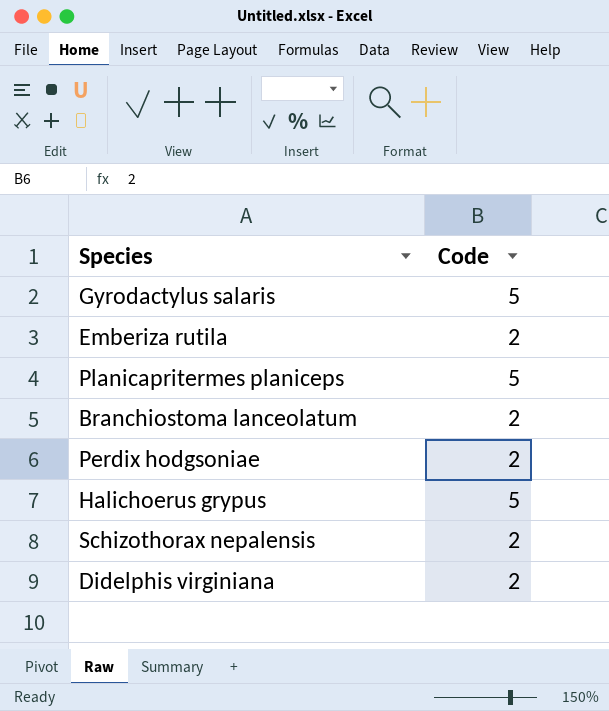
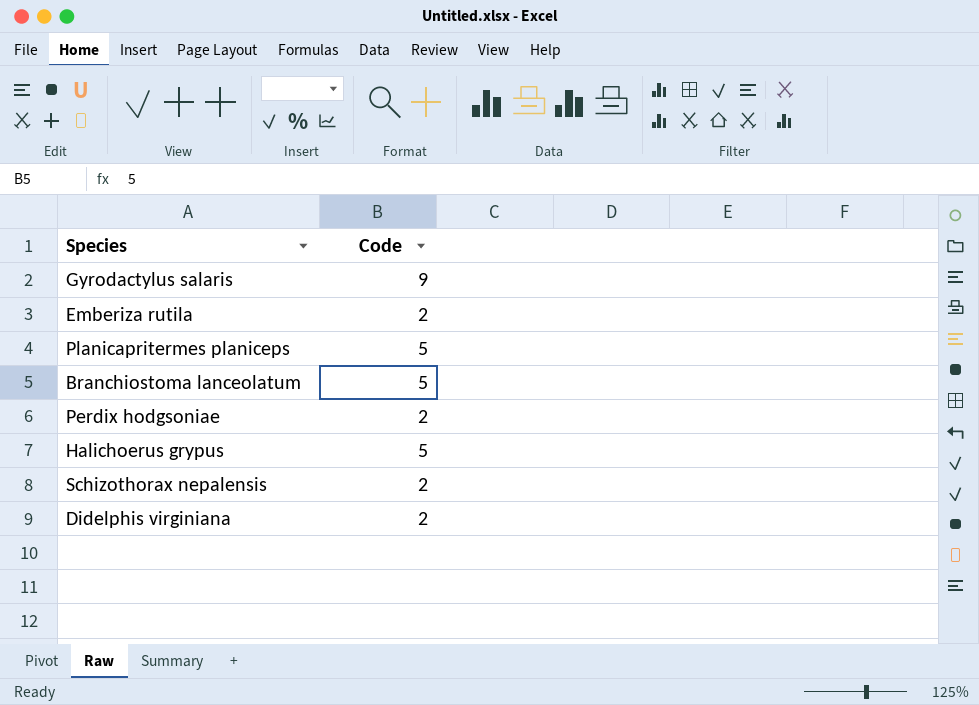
Gyrodactylus salaris | Code: 5 -> 9
Branchiostoma lanceolatum | Code: 2 -> 5

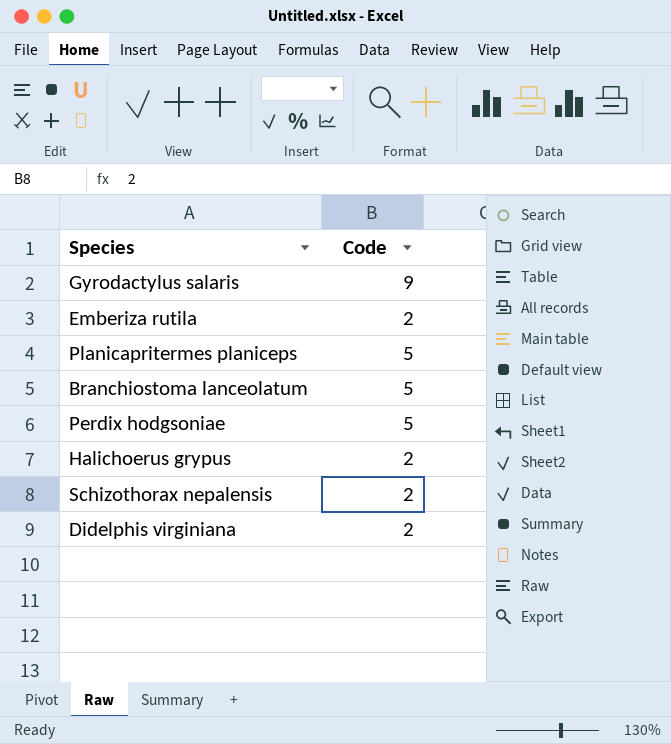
Perdix hodgsoniae | Code: 2 -> 5
Halichoerus grypus | Code: 5 -> 2

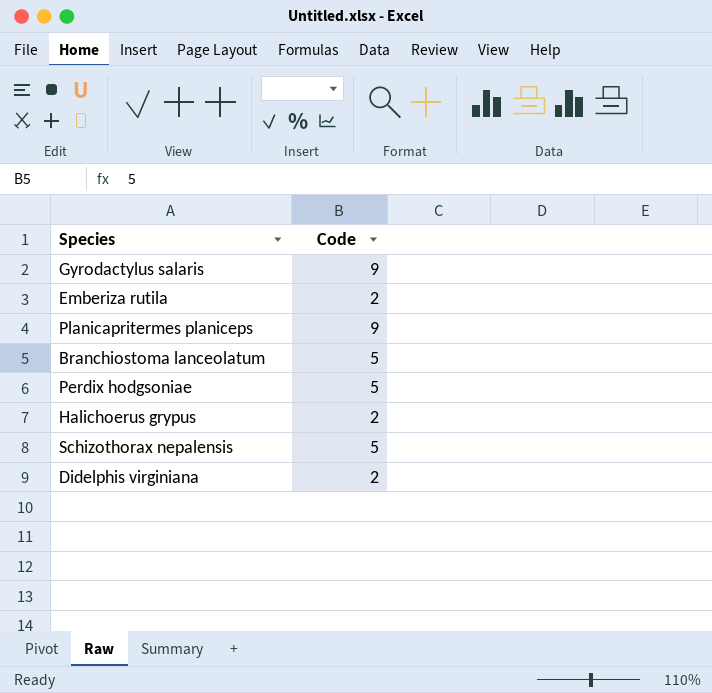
Planicapritermes planiceps | Code: 5 -> 9
Schizothorax nepalensis | Code: 2 -> 5

